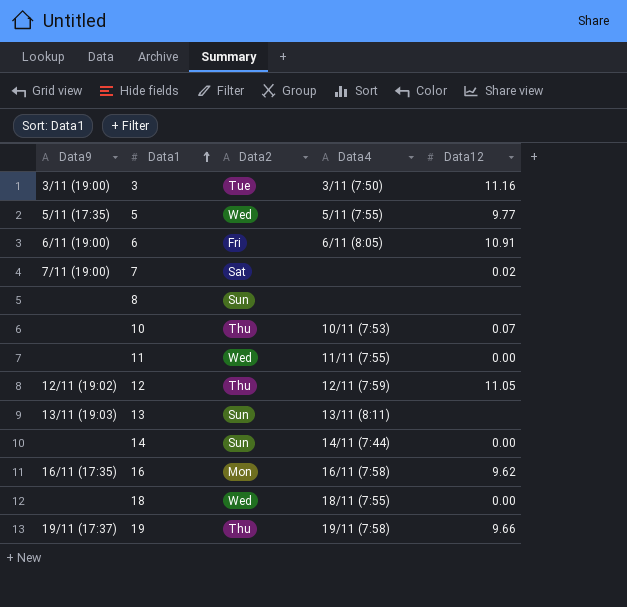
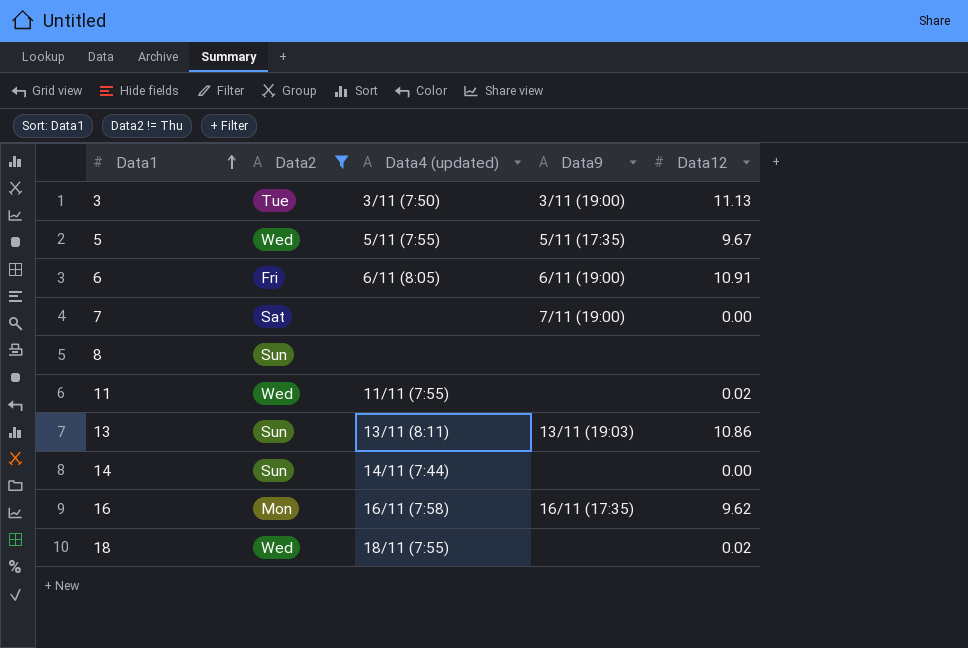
filter: none -> Data2 != Thu
column name: Data4 -> Data4 (updated)
column Data9 | position: 1 -> 4
3 | Data12: 11.16 -> 11.13
5 | Data12: 9.77 -> 9.67
7 | Data12: 0.02 -> 0.00
11 | Data12: 0.00 -> 0.02
13 | Data12: none -> 10.86
18 | Data12: 0.00 -> 0.02

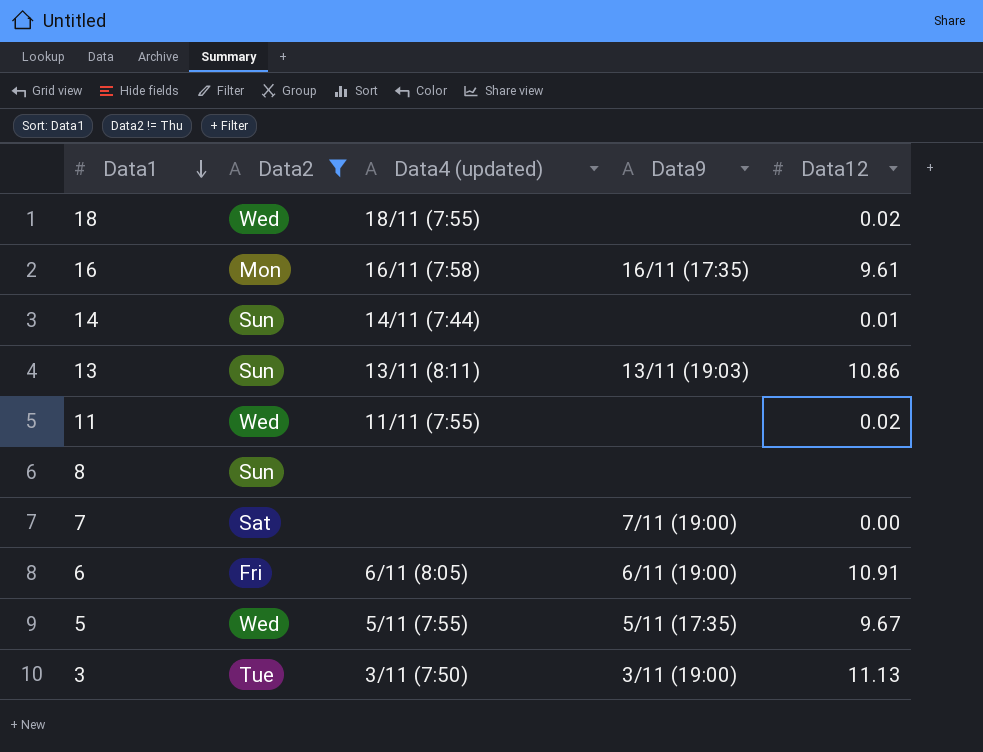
row order: Data1 ascending -> Data1 descending
16 | Data12: 9.62 -> 9.61
14 | Data12: 0.00 -> 0.01

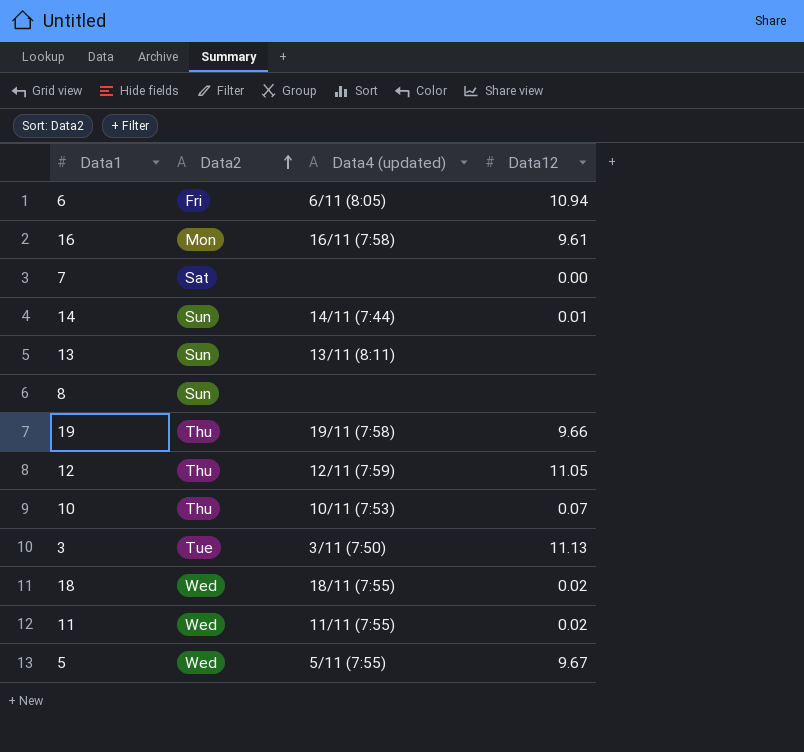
filter: Data2 != Thu -> none
row order: Data1 descending -> Data2 ascending
column Data9 | position: 4 -> none
6 | Data12: 10.91 -> 10.94
13 | Data12: 10.86 -> none

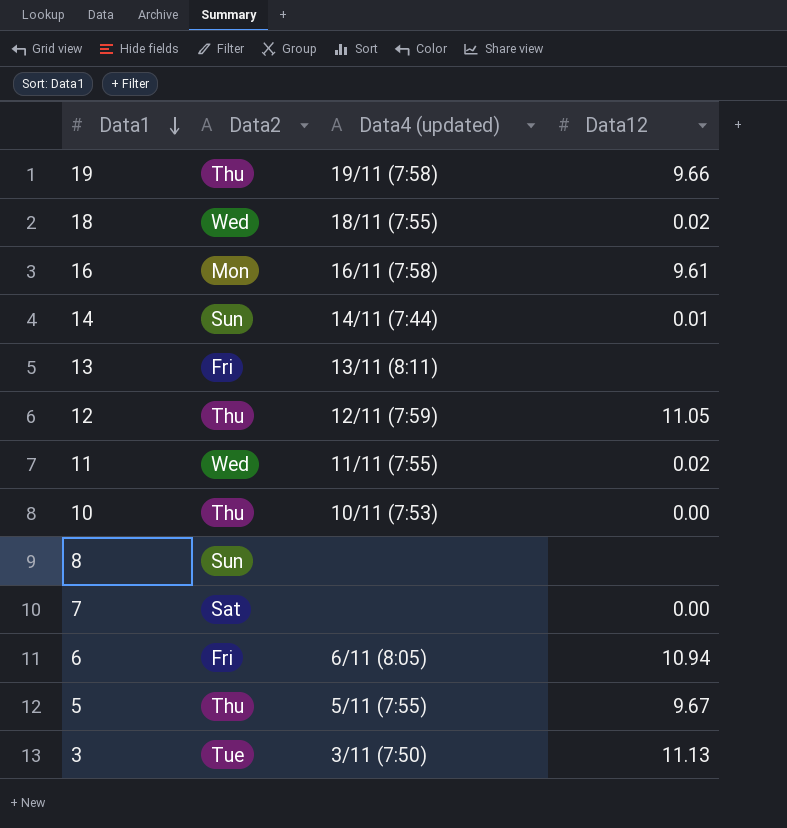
row order: Data2 ascending -> Data1 descending
13 | Data2: Sun -> Fri
10 | Data12: 0.07 -> 0.00
5 | Data2: Wed -> Thu

